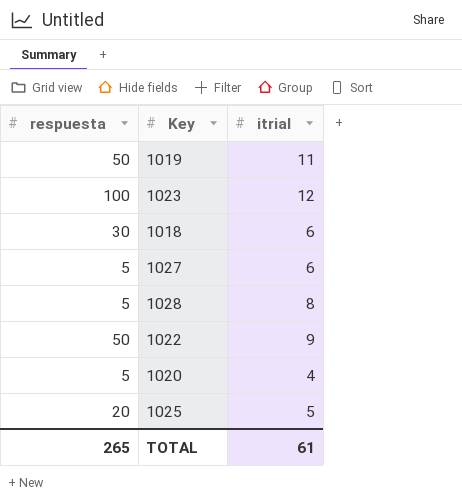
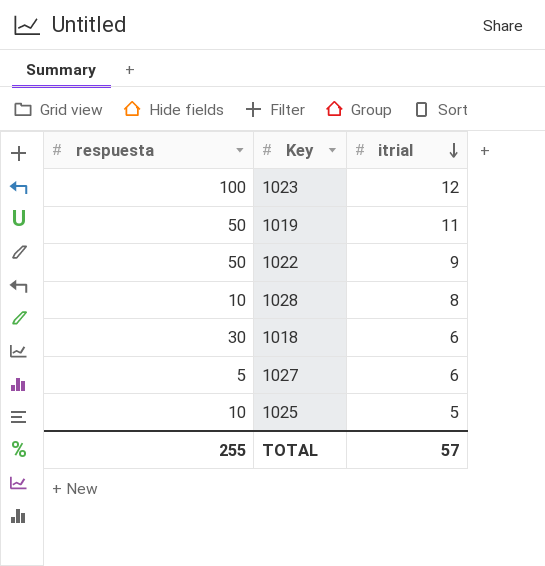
row order: none -> itrial descending
row 1020: 5 | 4 -> none
1028 | respuesta: 5 -> 10
1025 | respuesta: 20 -> 10
TOTAL | respuesta: 265 -> 255
TOTAL | itrial: 61 -> 57

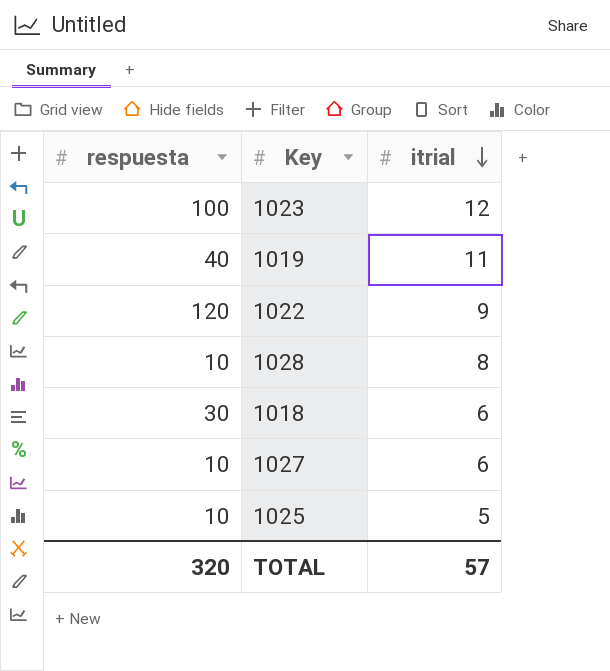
1019 | respuesta: 50 -> 40
1022 | respuesta: 50 -> 120
1027 | respuesta: 5 -> 10
TOTAL | respuesta: 255 -> 320

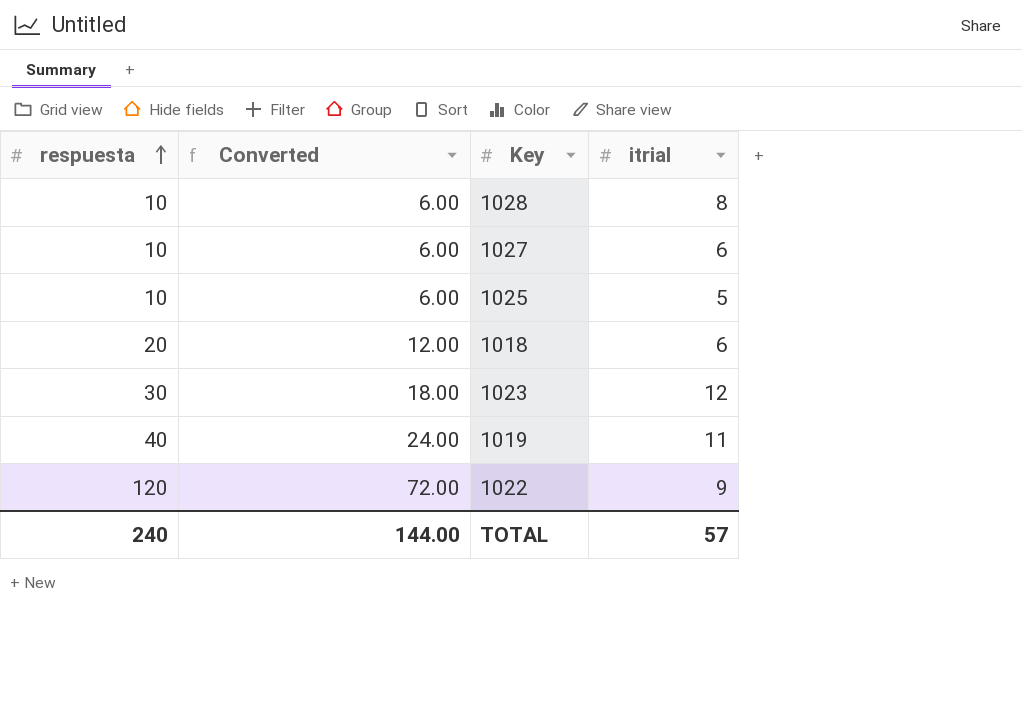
row order: itrial descending -> respuesta ascending
column Converted | formula: none -> [respuesta] * 0.6
1018 | respuesta: 30 -> 20
1023 | respuesta: 100 -> 30
TOTAL | respuesta: 320 -> 240

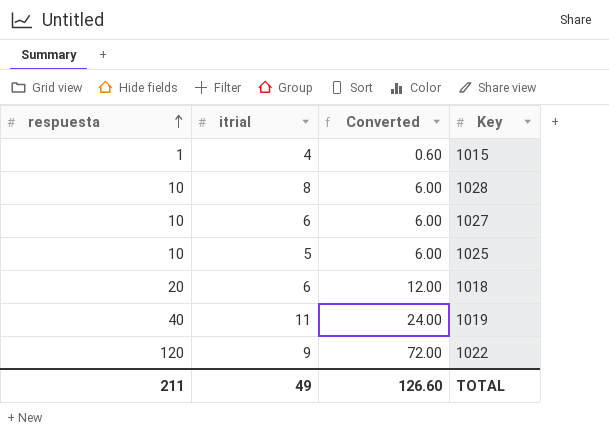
column itrial | position: 4 -> 2
row 1023: 30 | 18.00 | 12 -> none
row 1015: none -> 1 | 4 | 0.60
TOTAL | respuesta: 240 -> 211
TOTAL | itrial: 57 -> 49
TOTAL | Converted: 144.00 -> 126.60

